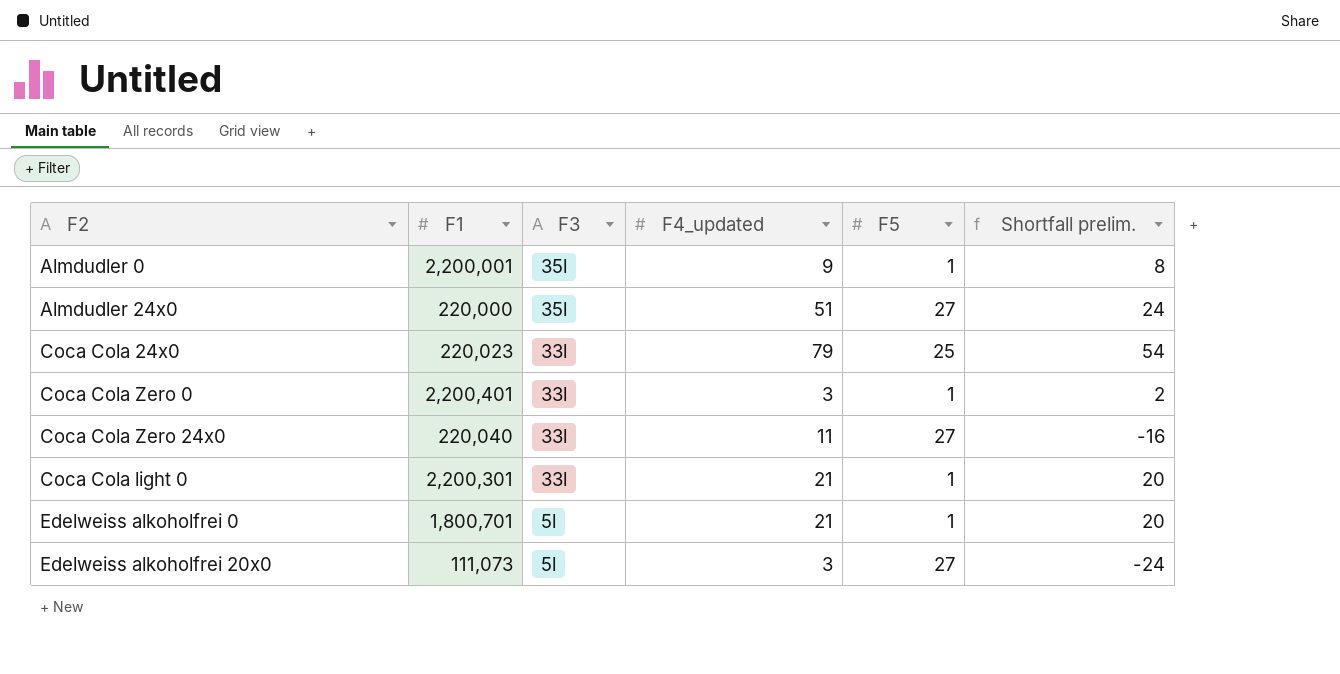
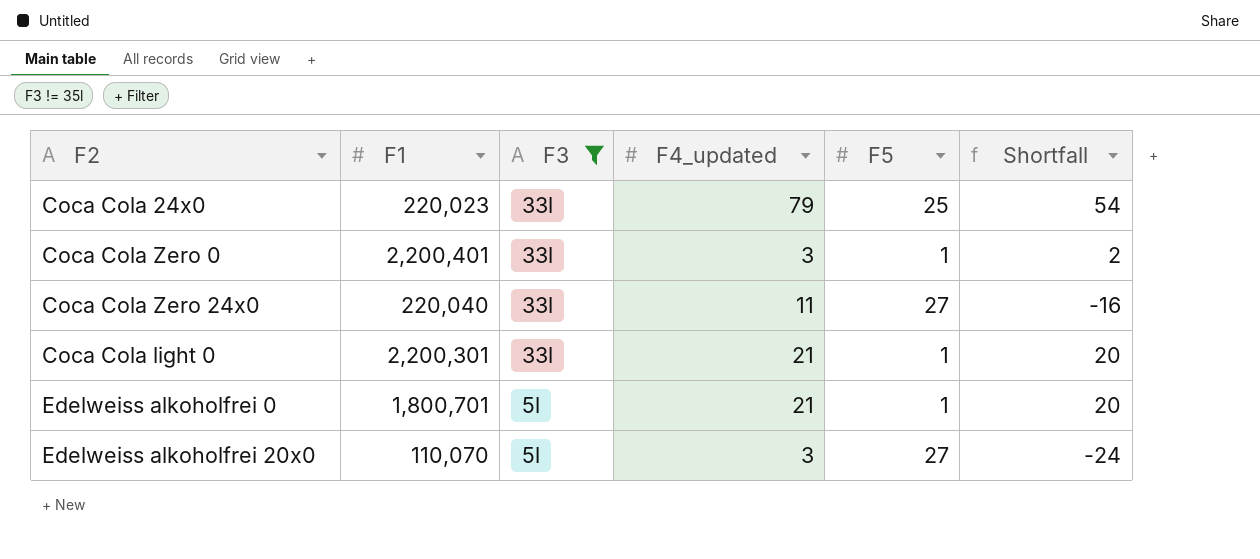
filter: none -> F3 != 35l
column name: Shortfall prelim. -> Shortfall
Edelweiss alkoholfrei 20x0 | F1: 111,073 -> 110,070

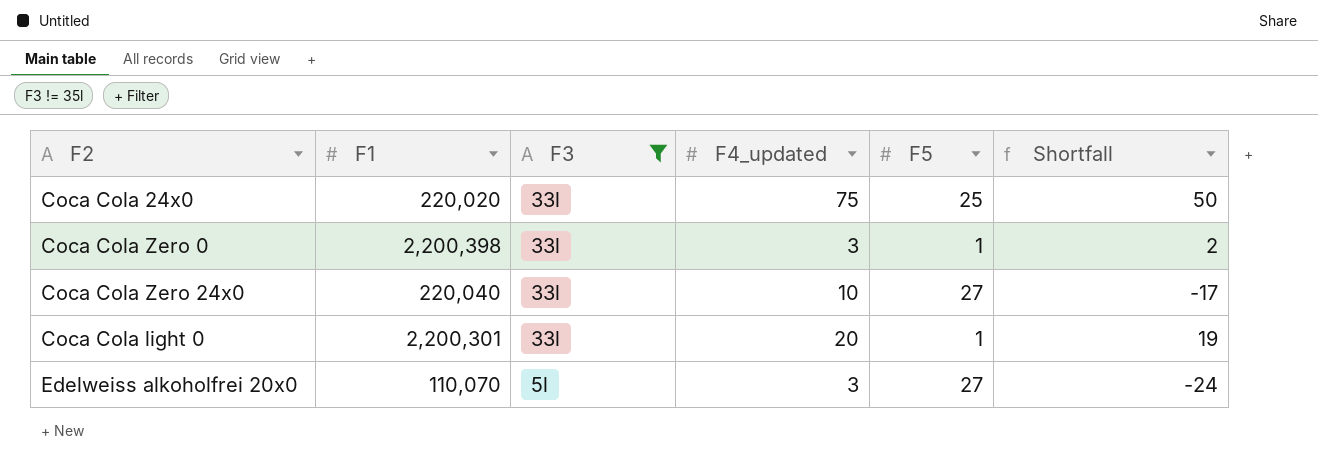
row Edelweiss alkoholfrei 0: 1,800,701 | 5l | 21 | 1 | 20 -> none
Coca Cola 24x0 | F1: 220,023 -> 220,020
Coca Cola 24x0 | F4_updated: 79 -> 75
Coca Cola 24x0 | Shortfall: 54 -> 50
Coca Cola Zero 0 | F1: 2,200,401 -> 2,200,398
Coca Cola Zero 24x0 | F4_updated: 11 -> 10
Coca Cola Zero 24x0 | Shortfall: -16 -> -17
Coca Cola light 0 | F4_updated: 21 -> 20
Coca Cola light 0 | Shortfall: 20 -> 19

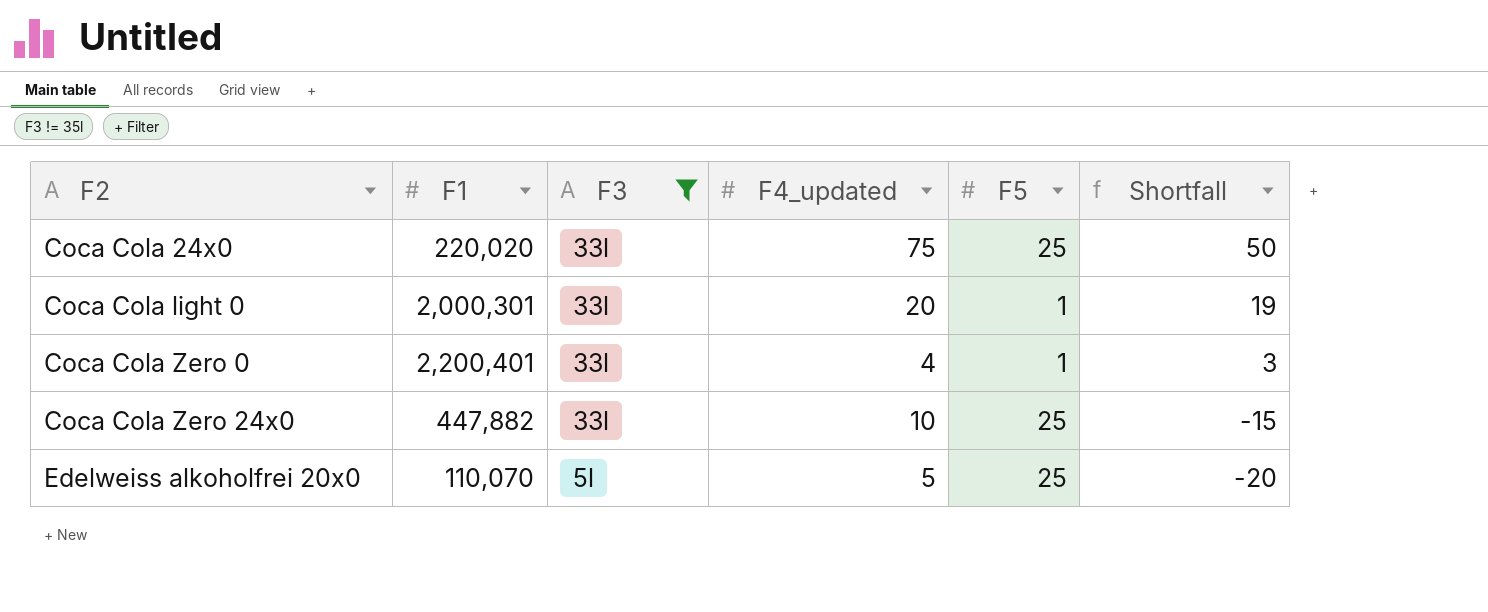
row order: F3 descending -> F2 ascending
Coca Cola light 0 | F1: 2,200,301 -> 2,000,301
Coca Cola Zero 0 | F1: 2,200,398 -> 2,200,401
Coca Cola Zero 0 | F4_updated: 3 -> 4
Coca Cola Zero 0 | Shortfall: 2 -> 3
Coca Cola Zero 24x0 | F1: 220,040 -> 447,882
Coca Cola Zero 24x0 | F5: 27 -> 25
Coca Cola Zero 24x0 | Shortfall: -17 -> -15
Edelweiss alkoholfrei 20x0 | F4_updated: 3 -> 5
Edelweiss alkoholfrei 20x0 | F5: 27 -> 25
Edelweiss alkoholfrei 20x0 | Shortfall: -24 -> -20

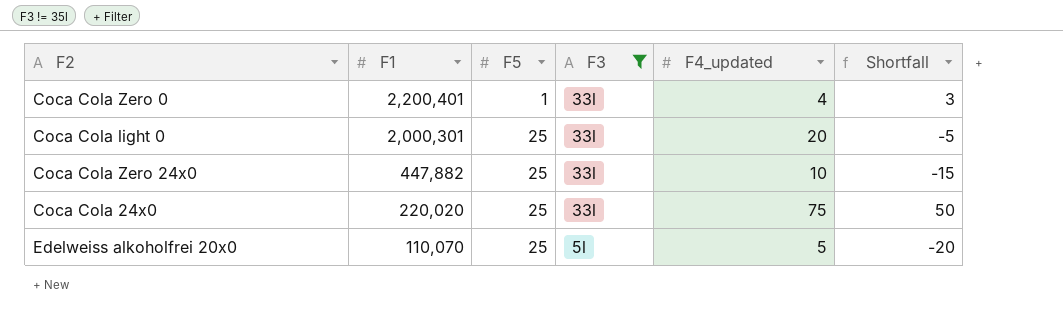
row order: F2 ascending -> F1 descending
column F5 | position: 5 -> 3
Coca Cola light 0 | F5: 1 -> 25
Coca Cola light 0 | Shortfall: 19 -> -5

